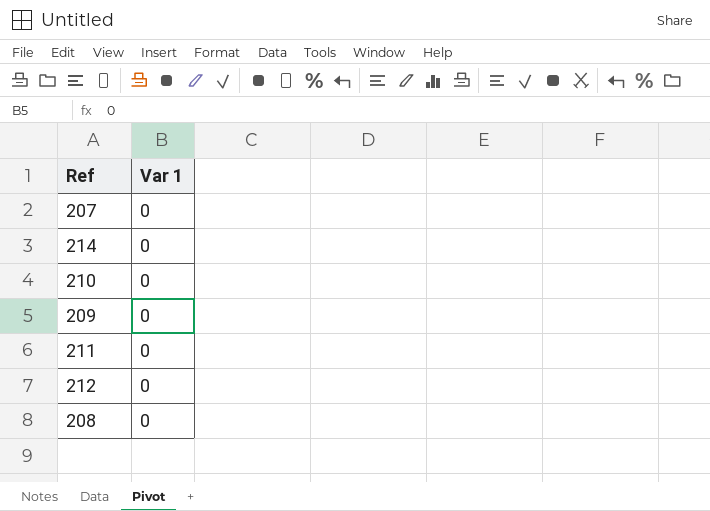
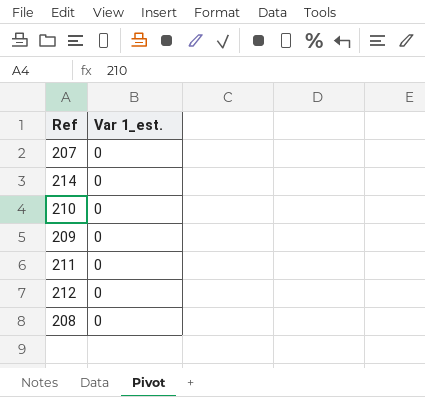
column name: Var 1 -> Var 1_est.

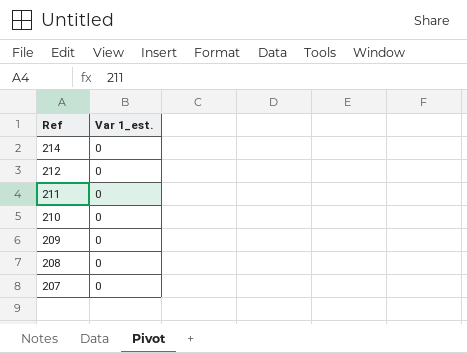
row order: none -> Ref descending

